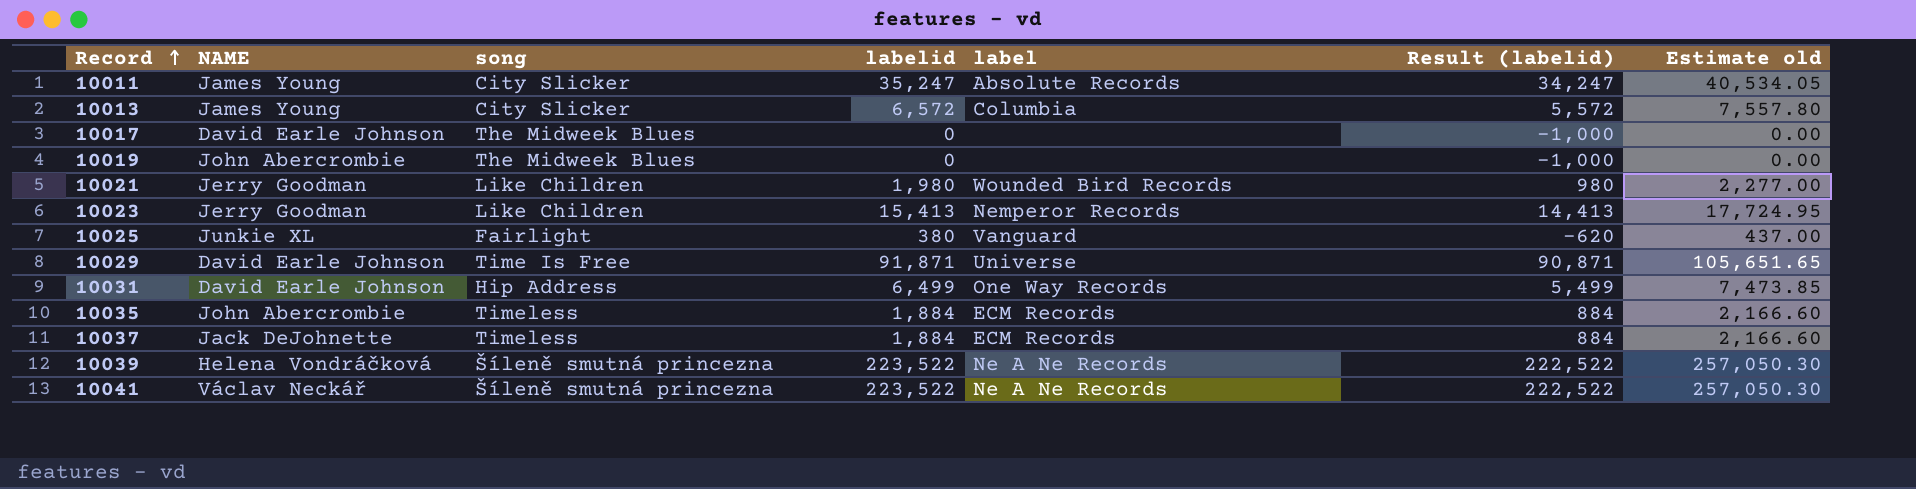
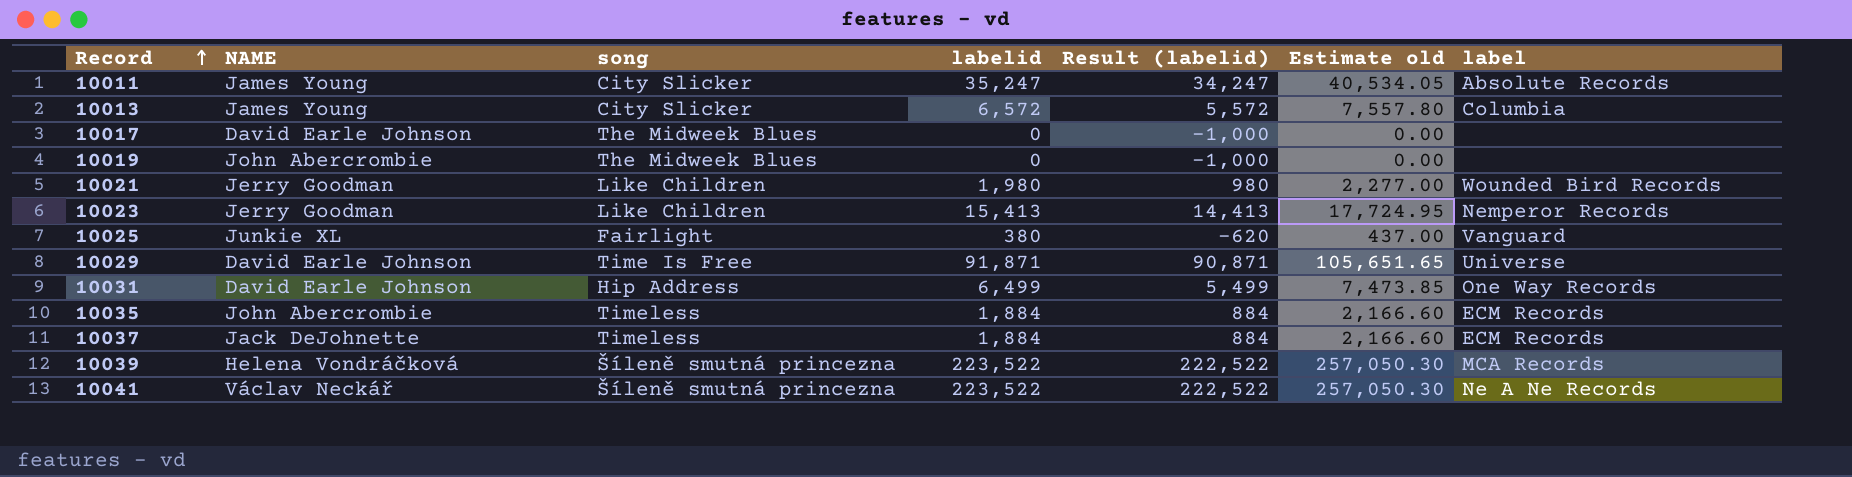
column label | position: 5 -> 7
10039 | label: Ne A Ne Records -> MCA Records

